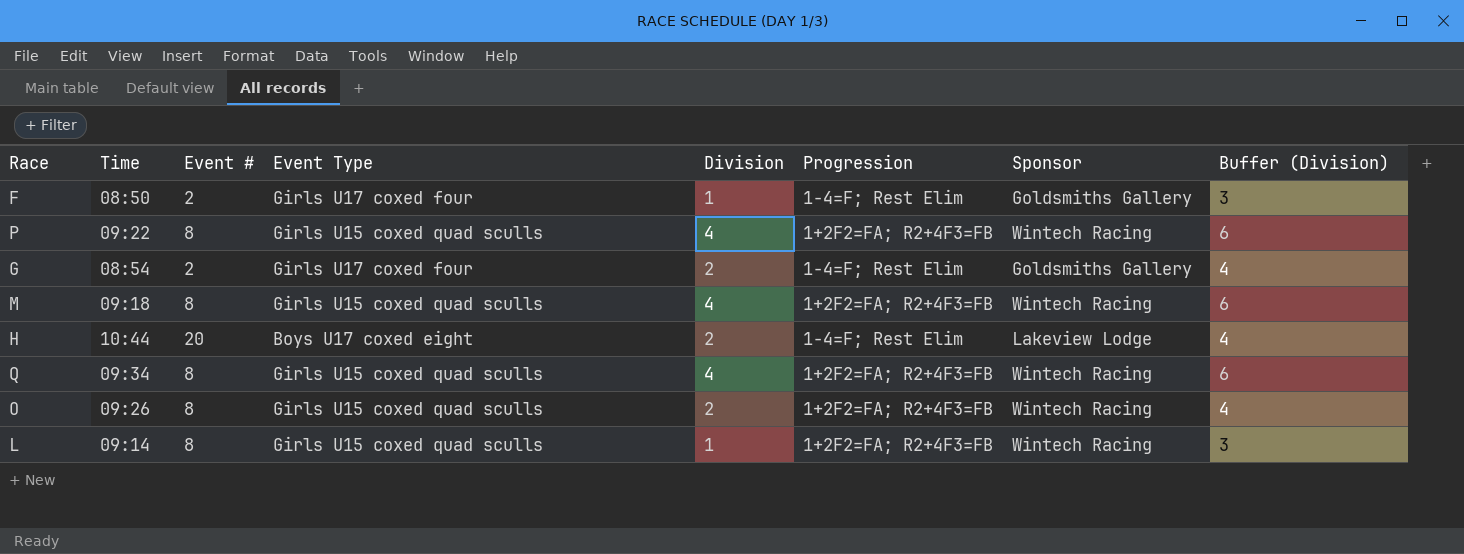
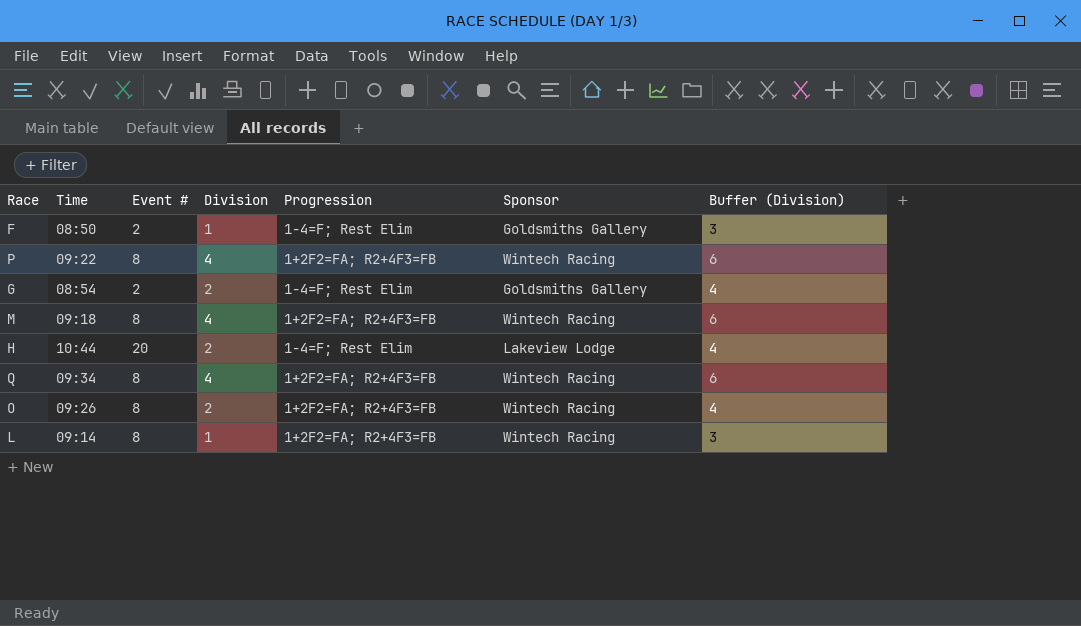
column Event Type | position: 4 -> none

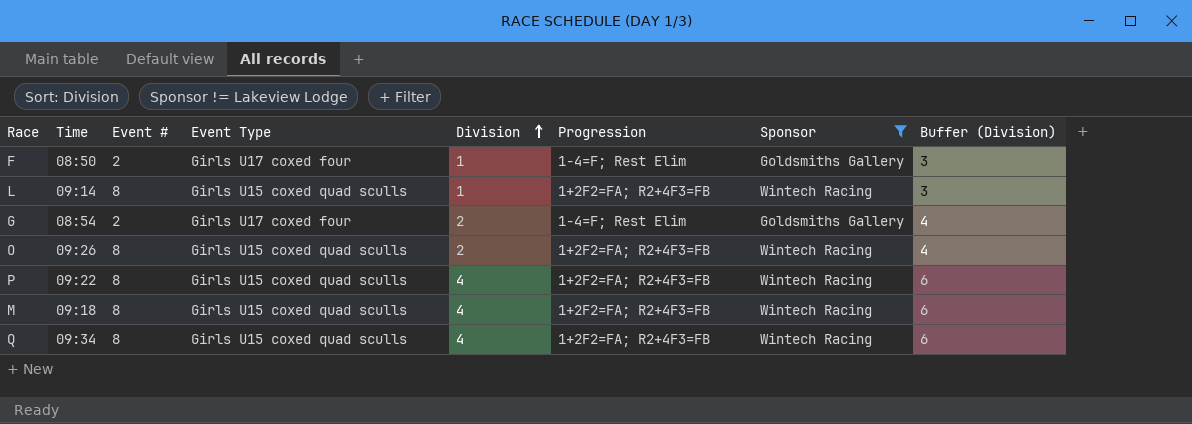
filter: none -> Sponsor != Lakeview Lodge
row order: none -> Division ascending
column Event Type | position: none -> 4

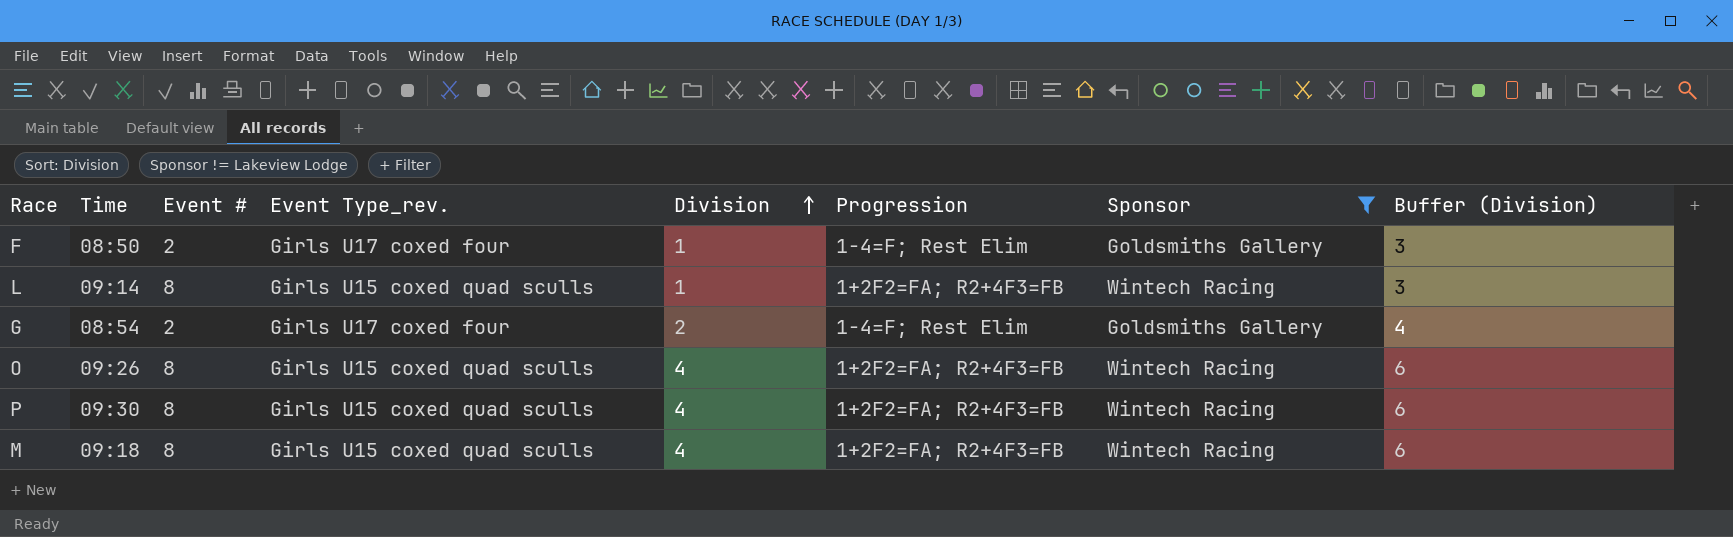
column name: Event Type -> Event Type_rev.
row Q: 09:34 | 8 | Girls U15 coxed quad sculls | 4 | 1+2F2=FA; R2+4F3=FB | Wintech Racing | 6 -> none
O | Division: 2 -> 4
O | Buffer (Division): 4 -> 6
P | Time: 09:22 -> 09:30

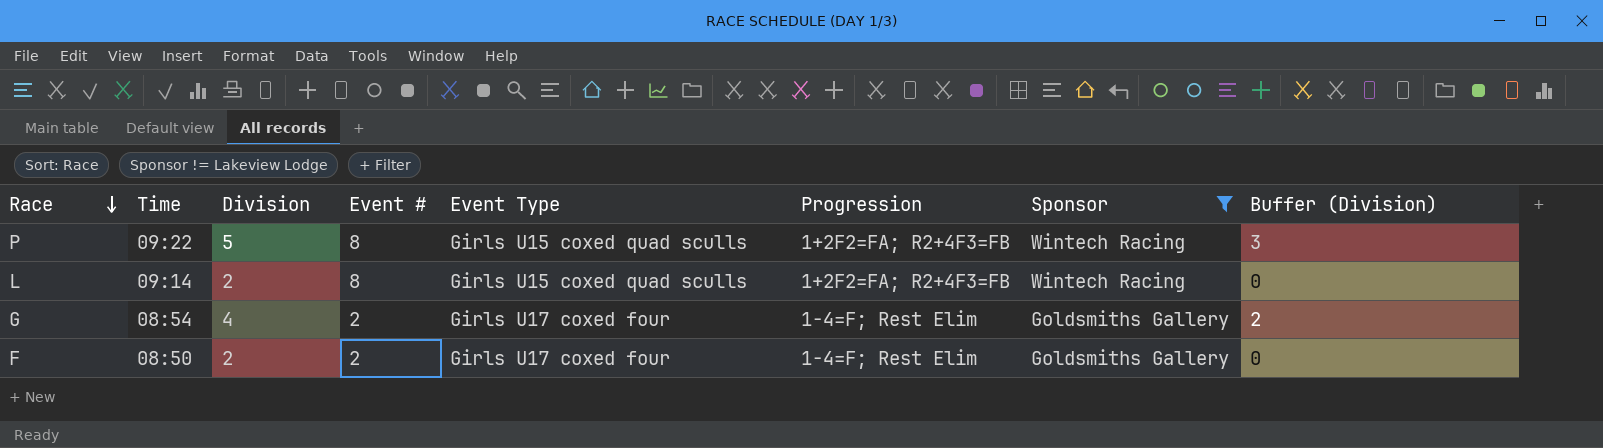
row order: Division ascending -> Race descending
column Division | position: 5 -> 3
column name: Event Type_rev. -> Event Type
column Buffer (Division) | formula: [Division] + 2 -> [Division] - 2
row O: 09:26 | 8 | Girls U15 coxed quad sculls | 4 | 1+2F2=FA; R2+4F3=FB | Wintech Racing | 6 -> none
row M: 09:18 | 8 | Girls U15 coxed quad sculls | 4 | 1+2F2=FA; R2+4F3=FB | Wintech Racing | 6 -> none
P | Time: 09:30 -> 09:22
P | Division: 4 -> 5
L | Division: 1 -> 2
G | Division: 2 -> 4
F | Division: 1 -> 2

